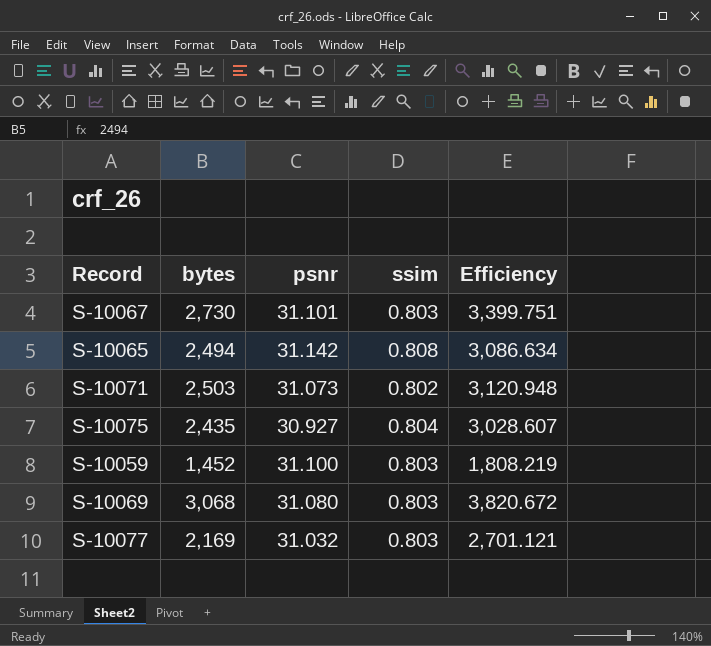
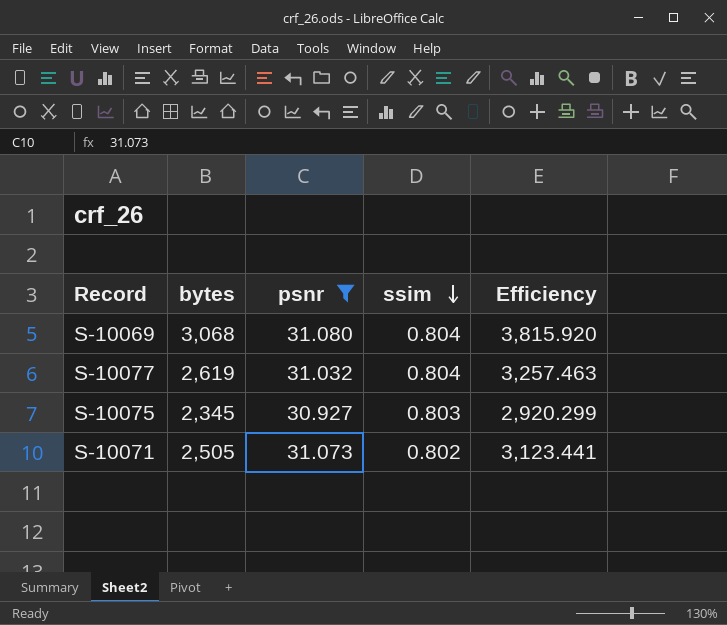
filter: none -> psnr <= 31.080
row order: none -> ssim descending
S-10069 | ssim: 0.803 -> 0.804
S-10069 | Efficiency: 3,820.672 -> 3,815.920
S-10077 | bytes: 2,169 -> 2,619
S-10077 | ssim: 0.803 -> 0.804
S-10077 | Efficiency: 2,701.121 -> 3,257.463
S-10075 | bytes: 2,435 -> 2,345
S-10075 | ssim: 0.804 -> 0.803
S-10075 | Efficiency: 3,028.607 -> 2,920.299
S-10071 | bytes: 2,503 -> 2,505
S-10071 | Efficiency: 3,120.948 -> 3,123.441

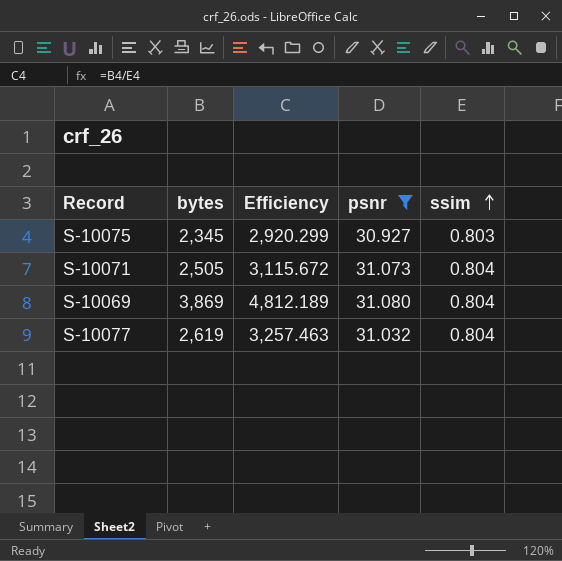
row order: ssim descending -> ssim ascending
column Efficiency | position: 5 -> 3
S-10071 | Efficiency: 3,123.441 -> 3,115.672
S-10071 | ssim: 0.802 -> 0.804
S-10069 | bytes: 3,068 -> 3,869
S-10069 | Efficiency: 3,815.920 -> 4,812.189

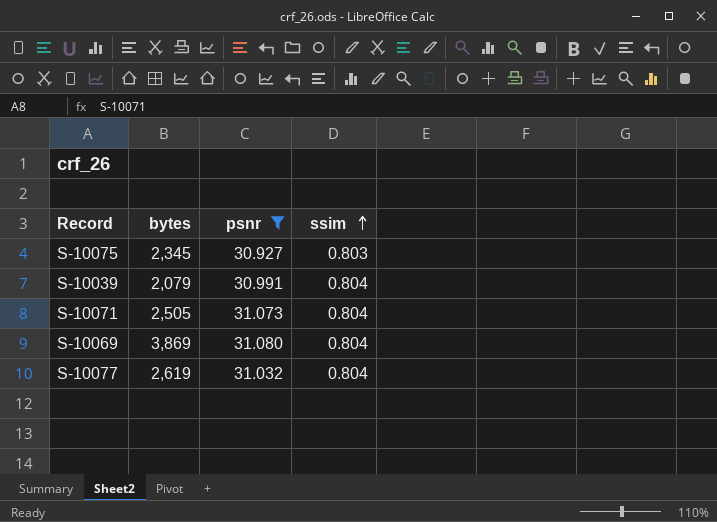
column Efficiency | formula: [bytes] / [ssim] -> none
row S-10039: none -> 2,079 | 30.991 | 0.804

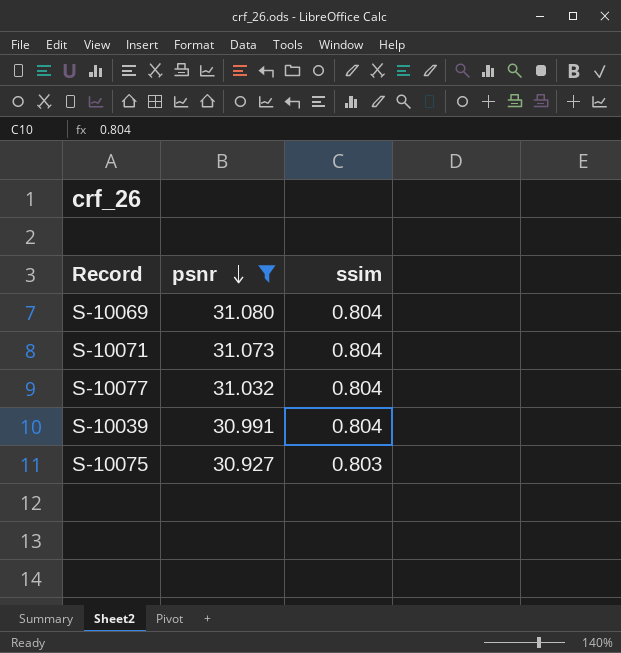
row order: ssim ascending -> psnr descending
column bytes | position: 2 -> none

